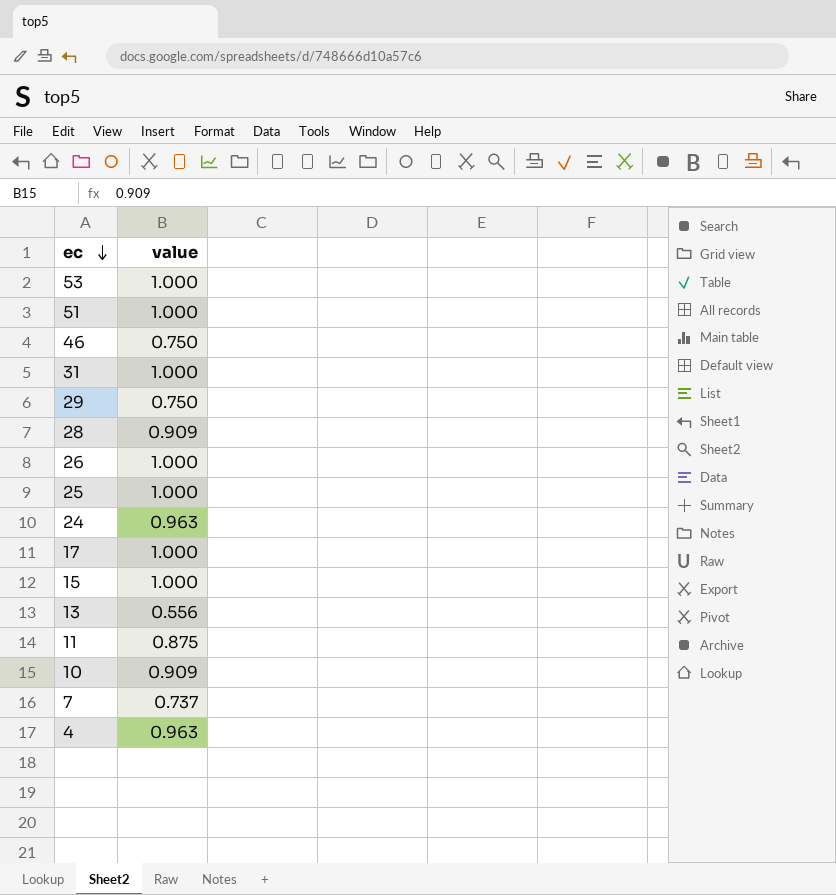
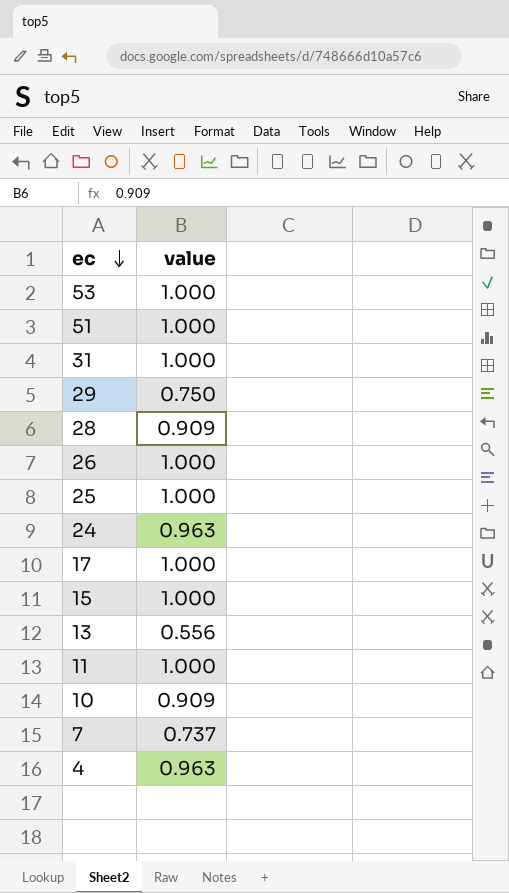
row 46: 0.750 -> none
11 | value: 0.875 -> 1.000

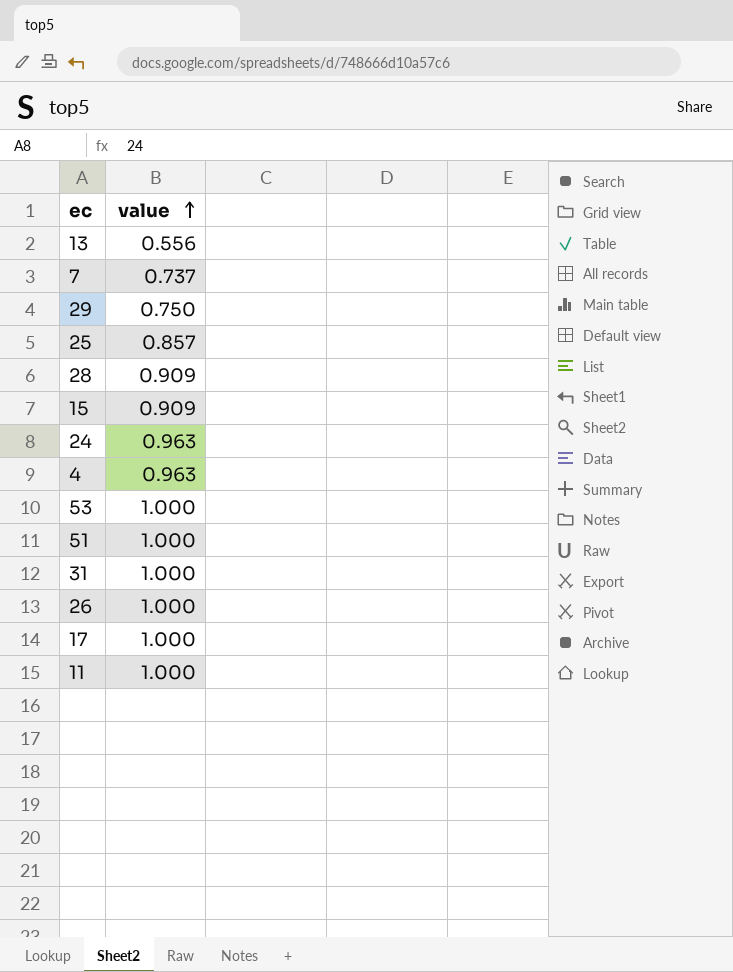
row order: ec descending -> value ascending
row 10: 0.909 -> none
25 | value: 1.000 -> 0.857
15 | value: 1.000 -> 0.909

